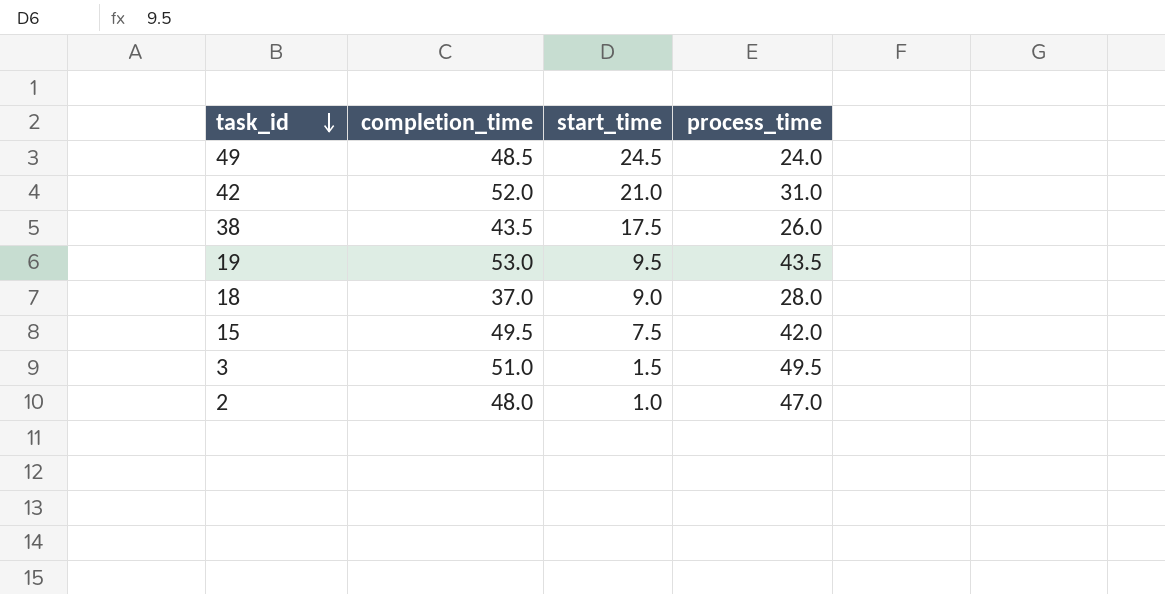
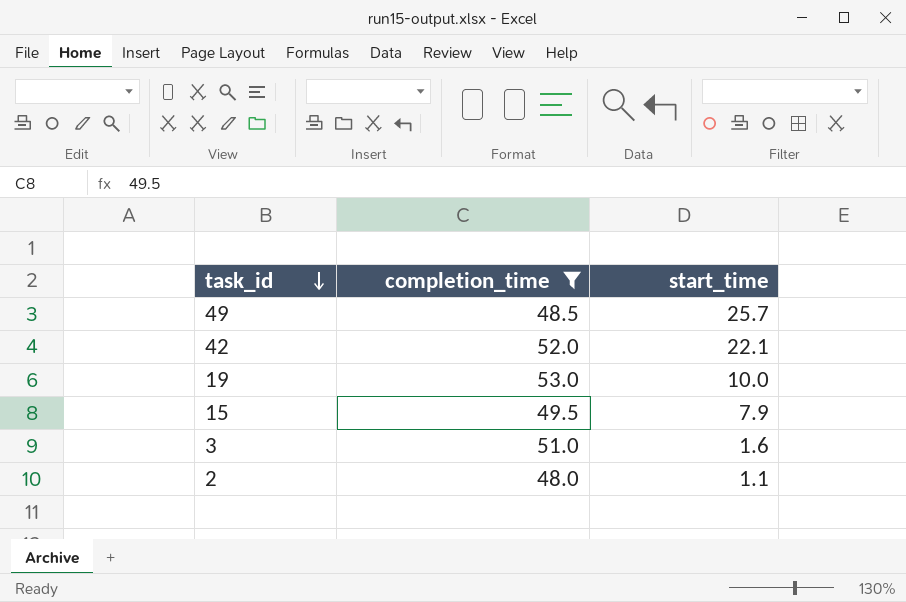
filter: none -> completion_time >= 48.0
column process_time | formula: [completion_time] - [start_time] -> none
49 | start_time: 24.5 -> 25.7
42 | start_time: 21.0 -> 22.1
19 | start_time: 9.5 -> 10.0
15 | start_time: 7.5 -> 7.9
3 | start_time: 1.5 -> 1.6
2 | start_time: 1.0 -> 1.1

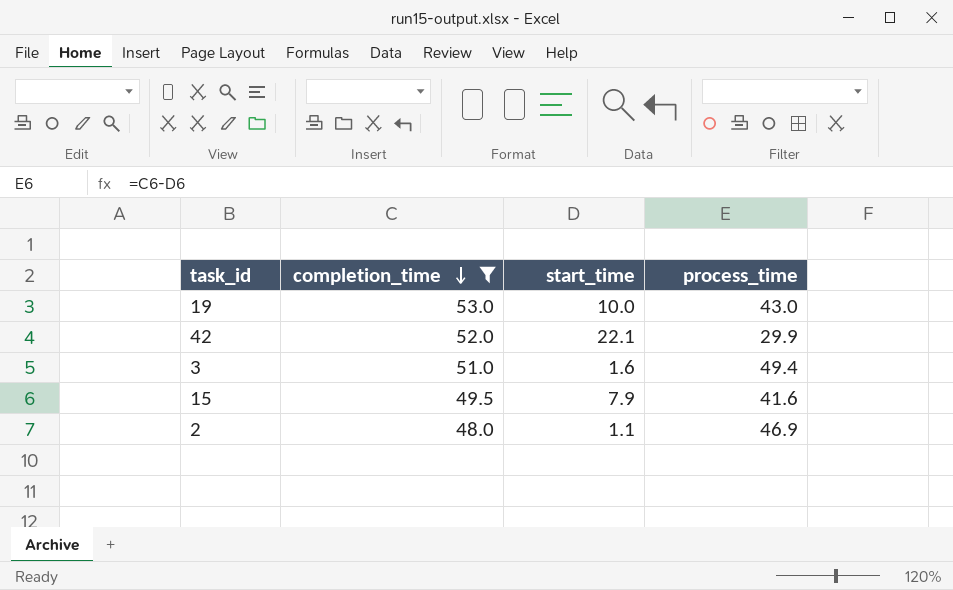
row order: task_id descending -> completion_time descending
column process_time | formula: none -> [completion_time] - [start_time]
row 49: 48.5 | 25.7 -> none

